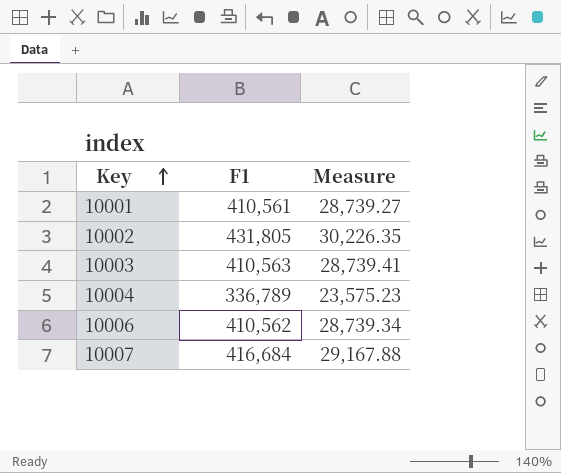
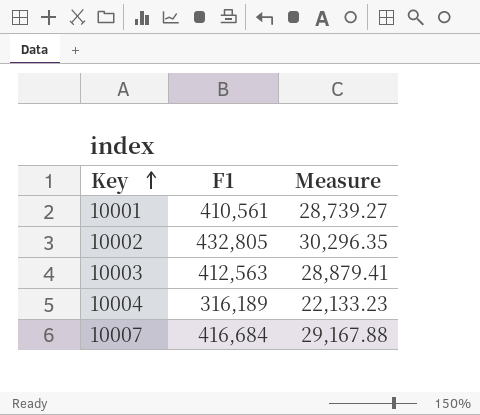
row 10006: 410,562 | 28,739.34 -> none
10002 | F1: 431,805 -> 432,805
10002 | Measure: 30,226.35 -> 30,296.35
10003 | F1: 410,563 -> 412,563
10003 | Measure: 28,739.41 -> 28,879.41
10004 | F1: 336,789 -> 316,189
10004 | Measure: 23,575.23 -> 22,133.23

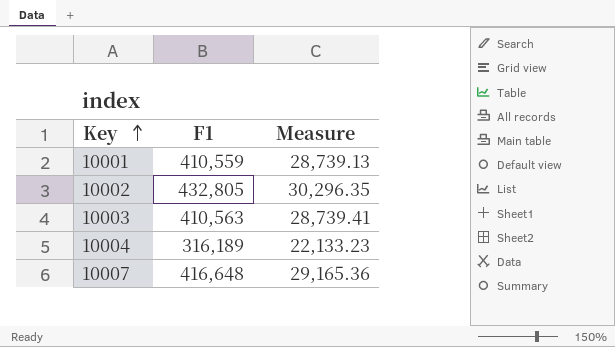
10001 | F1: 410,561 -> 410,559
10001 | Measure: 28,739.27 -> 28,739.13
10003 | F1: 412,563 -> 410,563
10003 | Measure: 28,879.41 -> 28,739.41
10007 | F1: 416,684 -> 416,648
10007 | Measure: 29,167.88 -> 29,165.36

